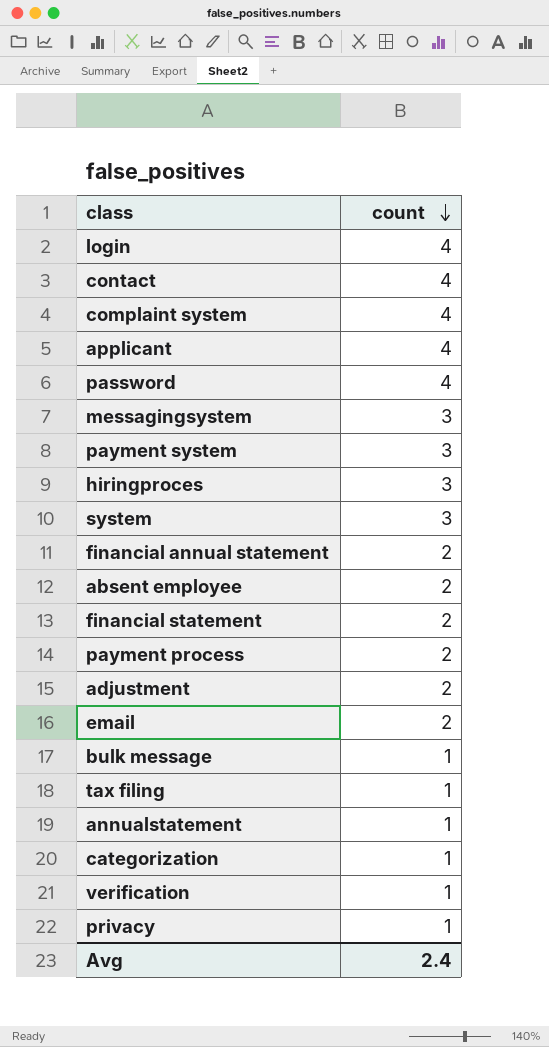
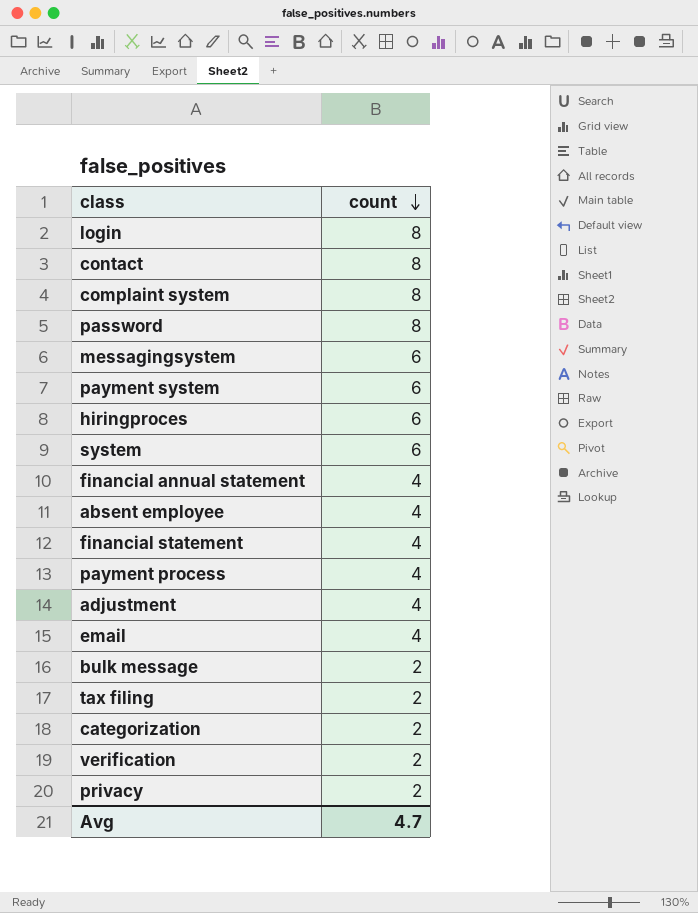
row applicant: 4 -> none
row annualstatement: 1 -> none
login | count: 4 -> 8
contact | count: 4 -> 8
complaint system | count: 4 -> 8
password | count: 4 -> 8
messagingsystem | count: 3 -> 6
payment system | count: 3 -> 6
hiringproces | count: 3 -> 6
system | count: 3 -> 6
financial annual statement | count: 2 -> 4
absent employee | count: 2 -> 4
financial statement | count: 2 -> 4
payment process | count: 2 -> 4
adjustment | count: 2 -> 4
email | count: 2 -> 4
bulk message | count: 1 -> 2
tax filing | count: 1 -> 2
categorization | count: 1 -> 2
verification | count: 1 -> 2
privacy | count: 1 -> 2
Avg | count: 2.4 -> 4.7

